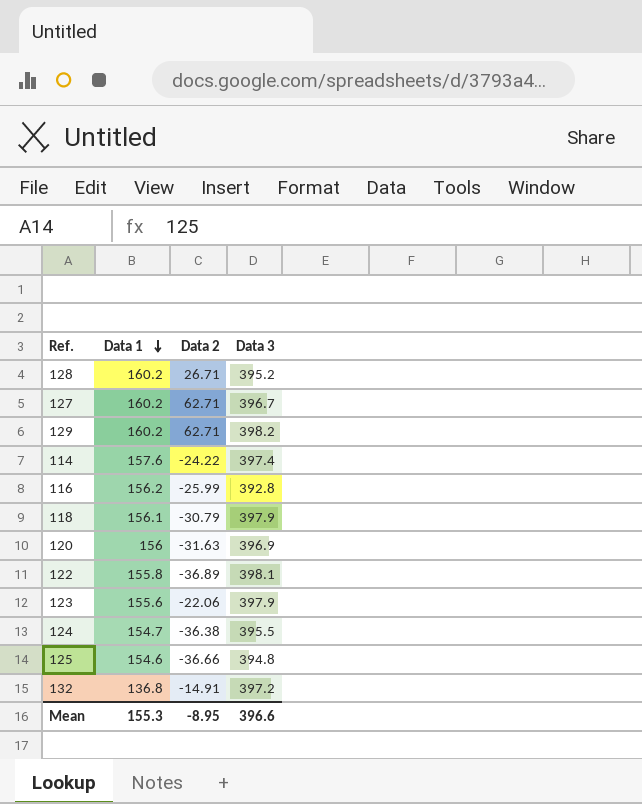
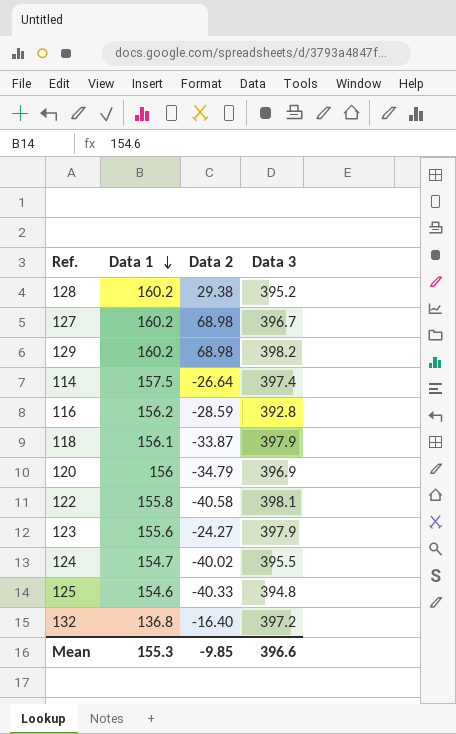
128 | Data 2: 26.71 -> 29.38
127 | Data 2: 62.71 -> 68.98
129 | Data 2: 62.71 -> 68.98
114 | Data 1: 157.6 -> 157.5
114 | Data 2: -24.22 -> -26.64
116 | Data 2: -25.99 -> -28.59
118 | Data 2: -30.79 -> -33.87
120 | Data 2: -31.63 -> -34.79
122 | Data 2: -36.89 -> -40.58
123 | Data 2: -22.06 -> -24.27
124 | Data 2: -36.38 -> -40.02
125 | Data 2: -36.66 -> -40.33
132 | Data 2: -14.91 -> -16.40
Mean | Data 2: -8.95 -> -9.85

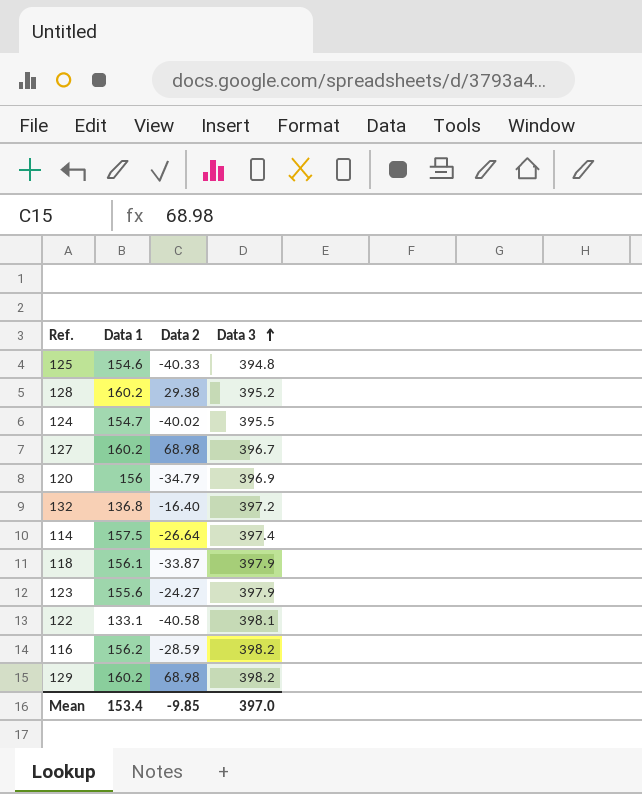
row order: Data 1 descending -> Data 3 ascending
122 | Data 1: 155.8 -> 133.1
116 | Data 3: 392.8 -> 398.2
Mean | Data 1: 155.3 -> 153.4
Mean | Data 3: 396.6 -> 397.0

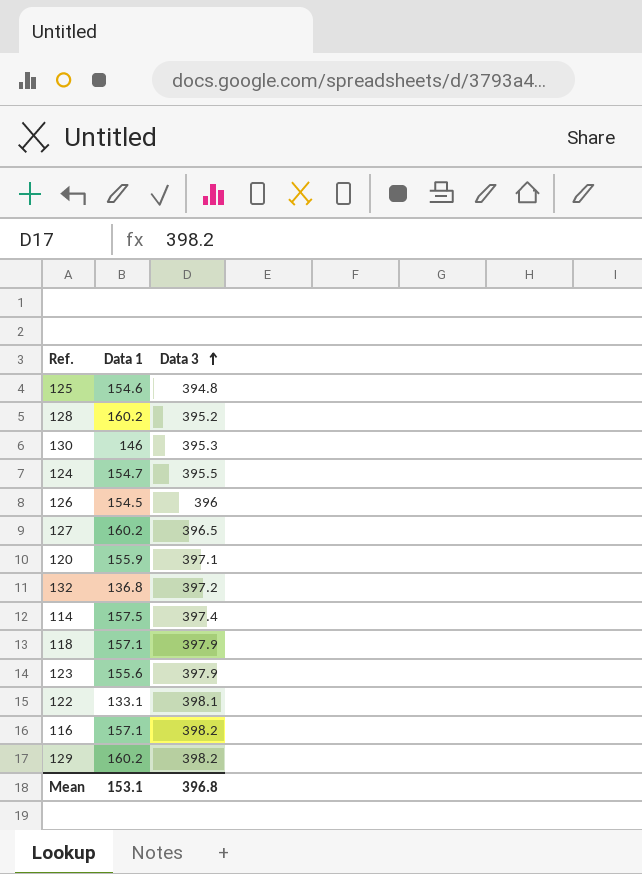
column Data 2 | position: 3 -> none
row 130: none -> 146 | 395.3
row 126: none -> 154.5 | 396
127 | Data 3: 396.7 -> 396.5
120 | Data 1: 156 -> 155.9
120 | Data 3: 396.9 -> 397.1
118 | Data 1: 156.1 -> 157.1
116 | Data 1: 156.2 -> 157.1
Mean | Data 1: 153.4 -> 153.1
Mean | Data 3: 397.0 -> 396.8

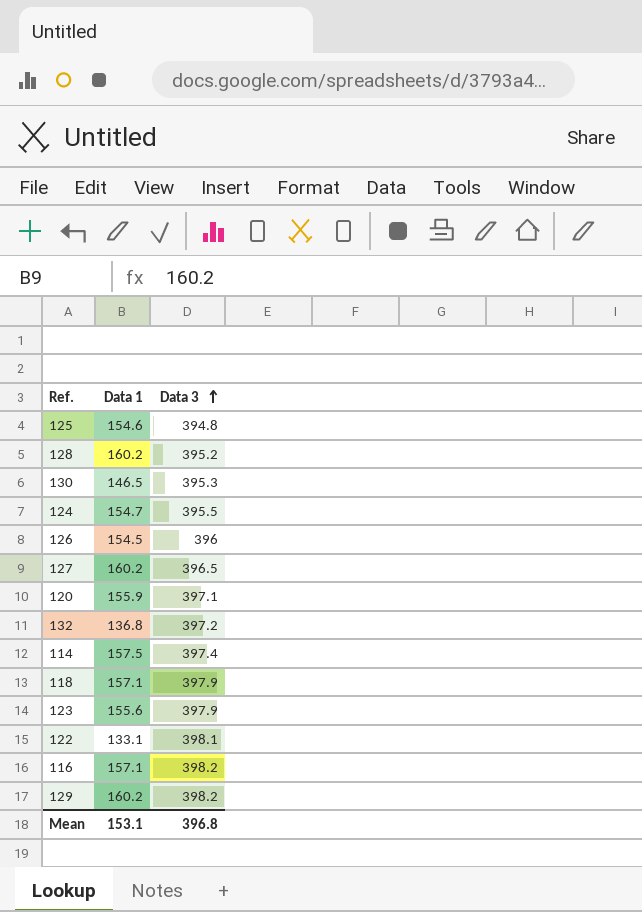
130 | Data 1: 146 -> 146.5

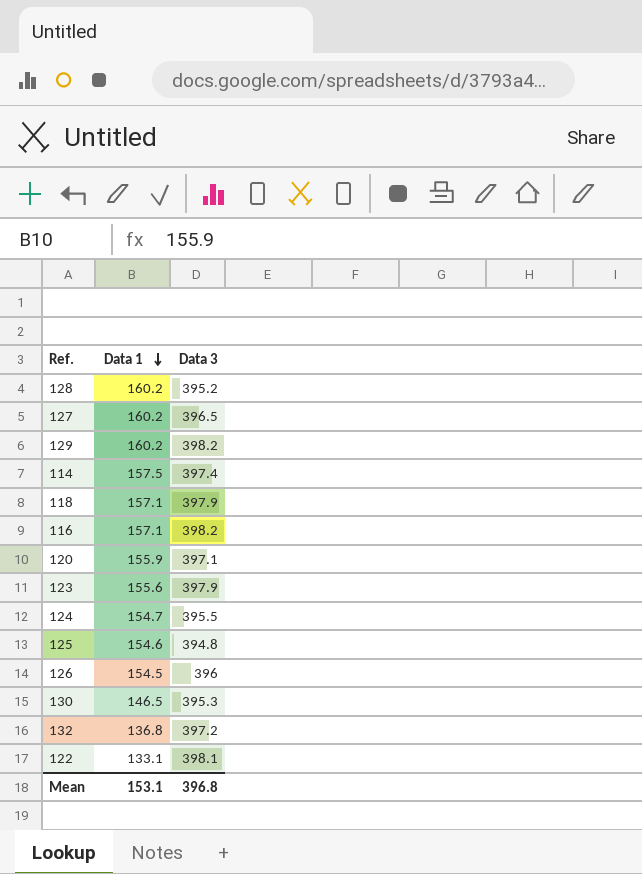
row order: Data 3 ascending -> Data 1 descending

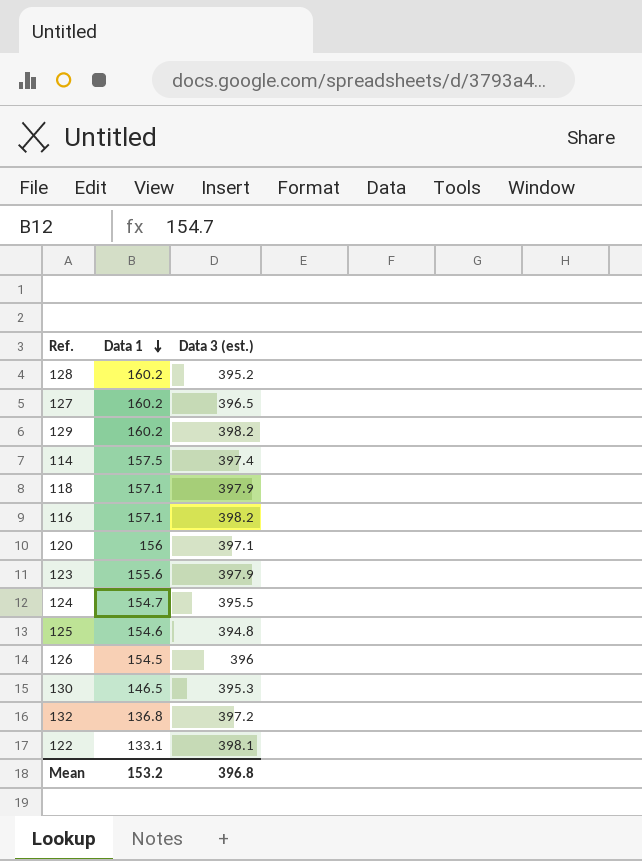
column name: Data 3 -> Data 3 (est.)
120 | Data 1: 155.9 -> 156
Mean | Data 1: 153.1 -> 153.2

